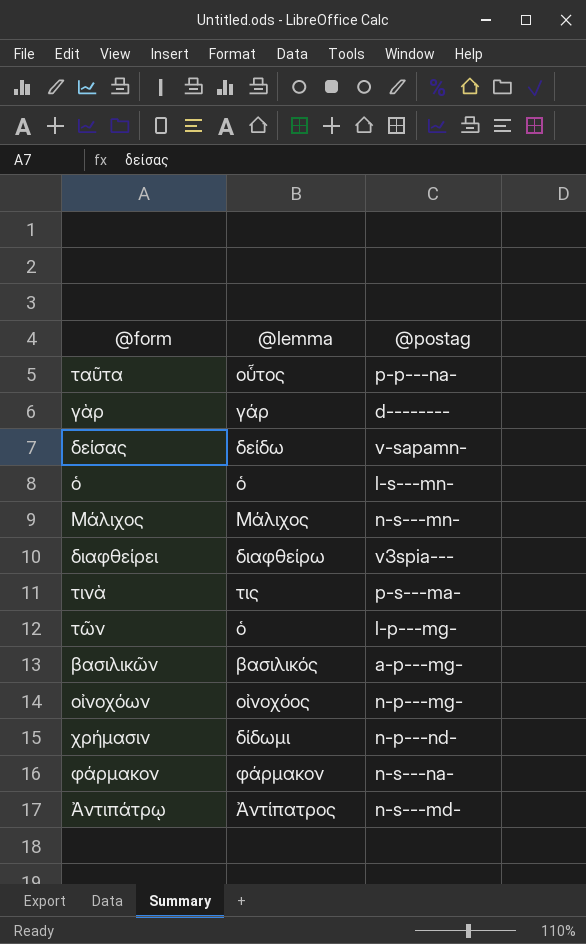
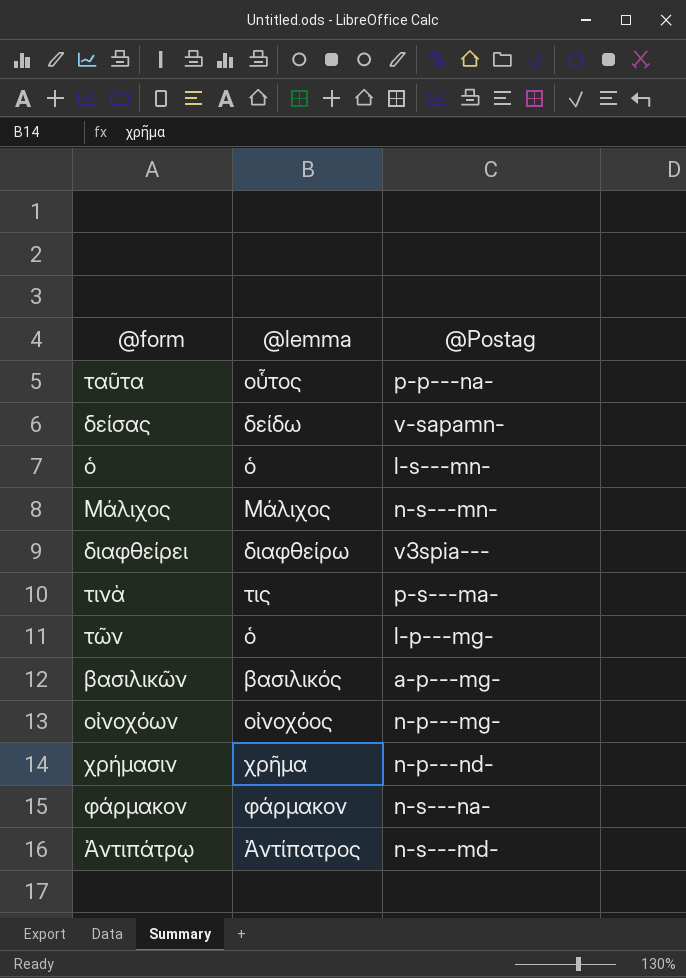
column name: @postag -> @Postag
row γὰρ: γάρ | d-------- -> none
χρήμασιν | @lemma: δίδωμι -> χρῆμα

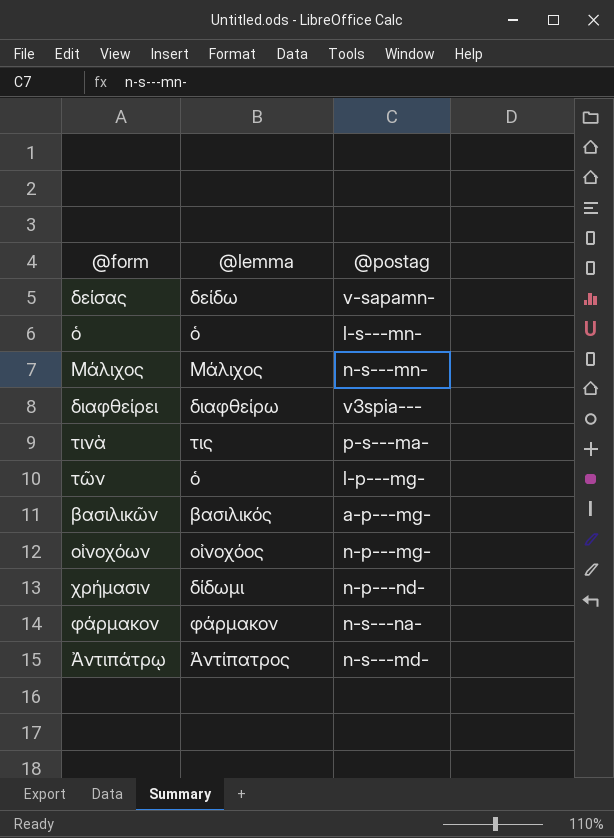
column name: @Postag -> @postag
row ταῦτα: οὗτος | p-p---na- -> none
χρήμασιν | @lemma: χρῆμα -> δίδωμι

